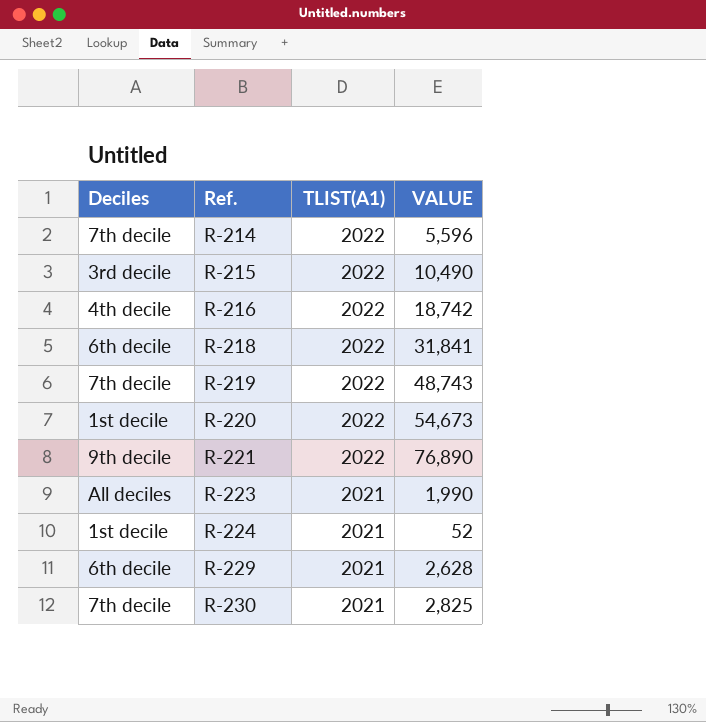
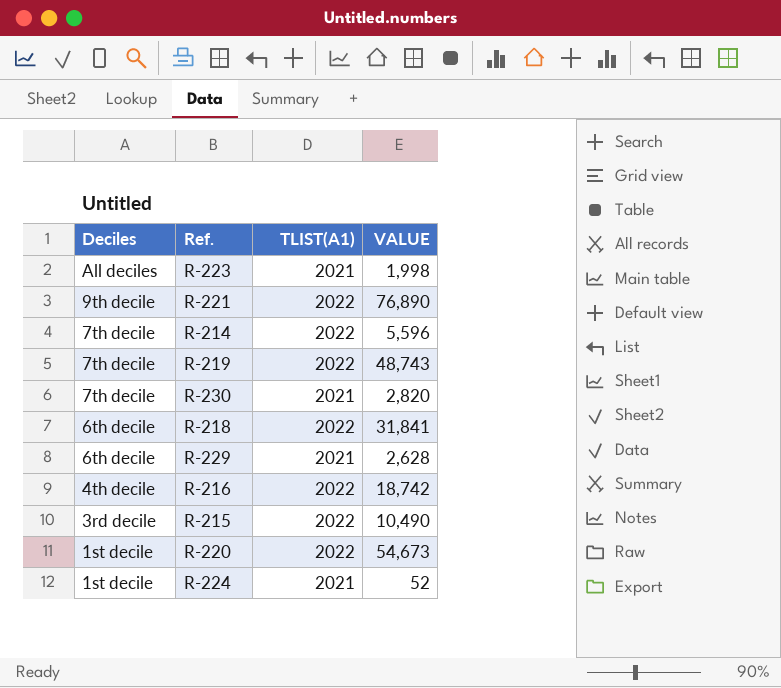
row order: Ref. ascending -> Deciles descending
R-223 | VALUE: 1,990 -> 1,998
R-230 | VALUE: 2,825 -> 2,820

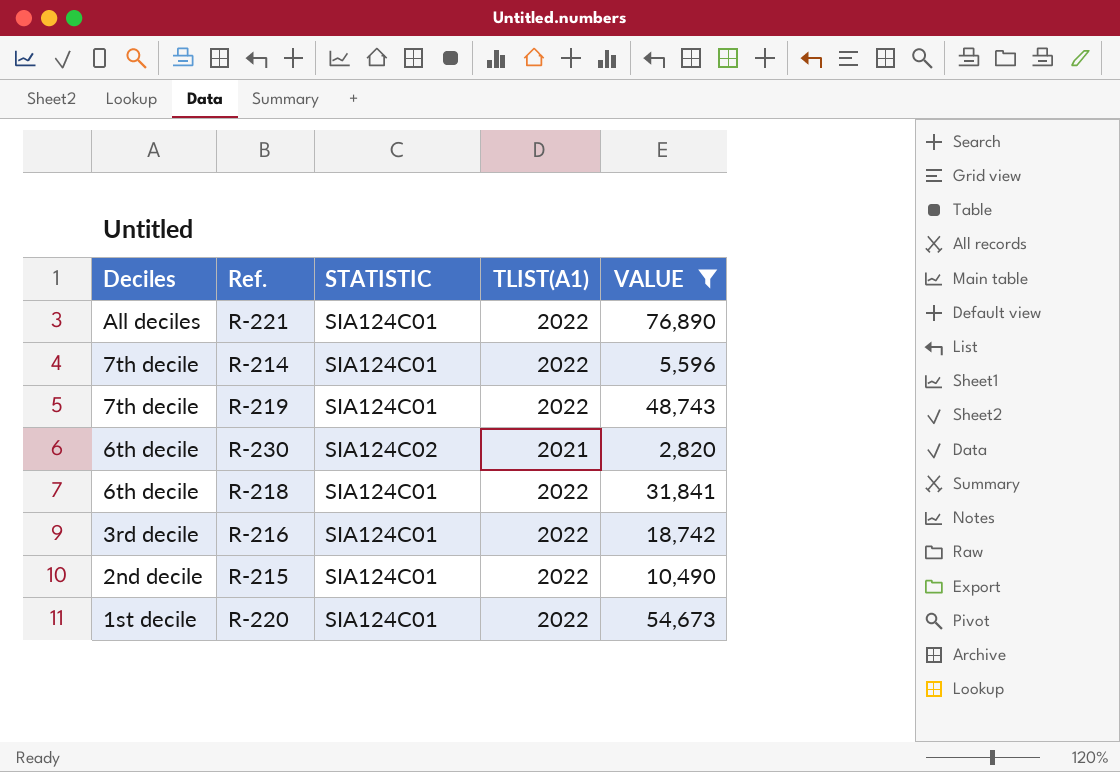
filter: none -> VALUE >= 2,820
column STATISTIC | position: none -> 3
R-221 | Deciles: 9th decile -> All deciles
R-230 | Deciles: 7th decile -> 6th decile
R-216 | Deciles: 4th decile -> 3rd decile
R-215 | Deciles: 3rd decile -> 2nd decile

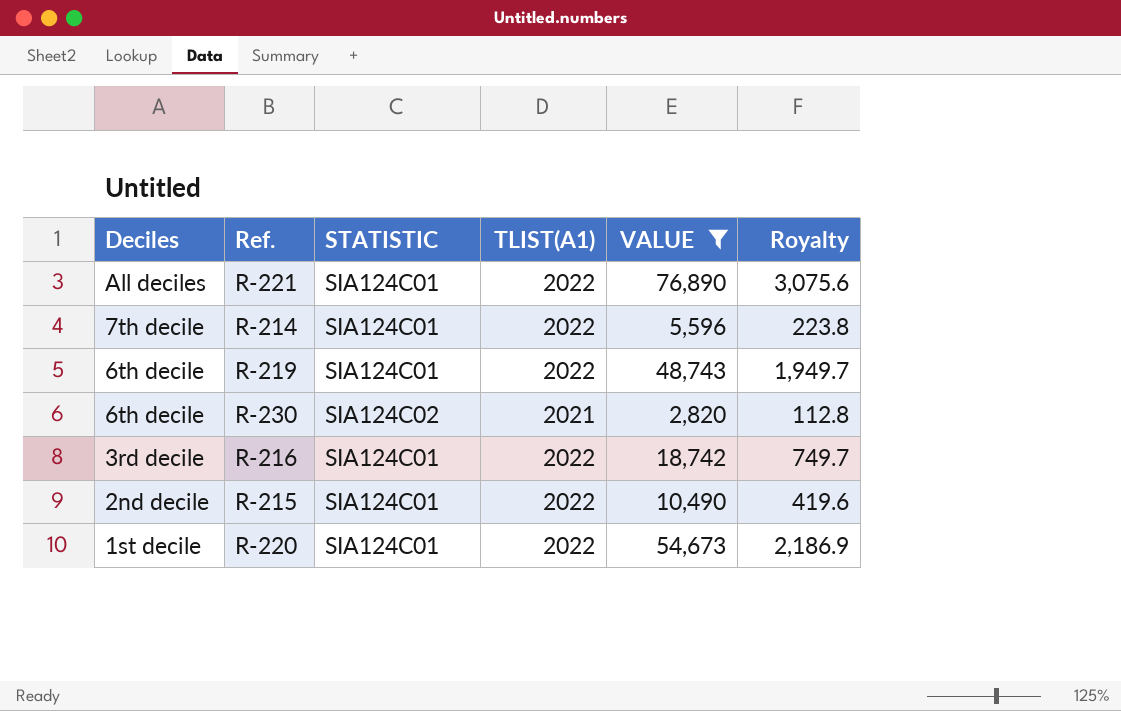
column Royalty | formula: none -> [VALUE] * 0.04
row R-218: 6th decile | SIA124C01 | 2022 | 31,841 -> none
R-219 | Deciles: 7th decile -> 6th decile

